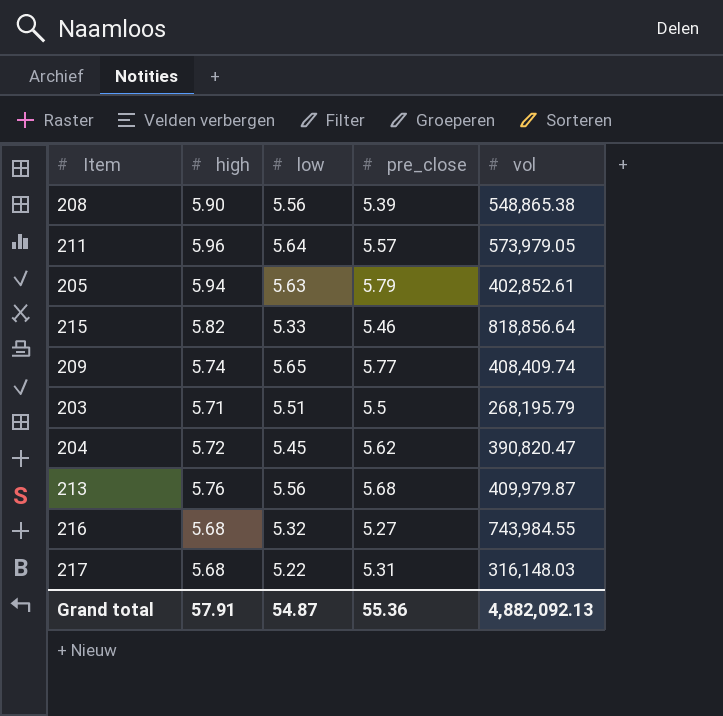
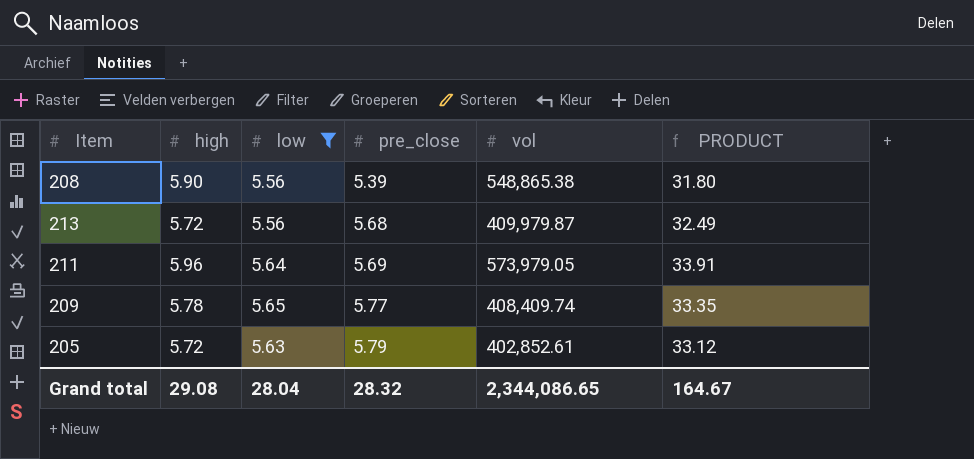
filter: none -> low >= 5.56
row order: none -> pre_close ascending
column PRODUCT | formula: none -> [high] * [pre_close]
213 | high: 5.76 -> 5.72
211 | pre_close: 5.57 -> 5.69
209 | high: 5.74 -> 5.78
205 | high: 5.94 -> 5.72
Grand total | high: 57.91 -> 29.08
Grand total | low: 54.87 -> 28.04
Grand total | pre_close: 55.36 -> 28.32
Grand total | vol: 4,882,092.13 -> 2,344,086.65

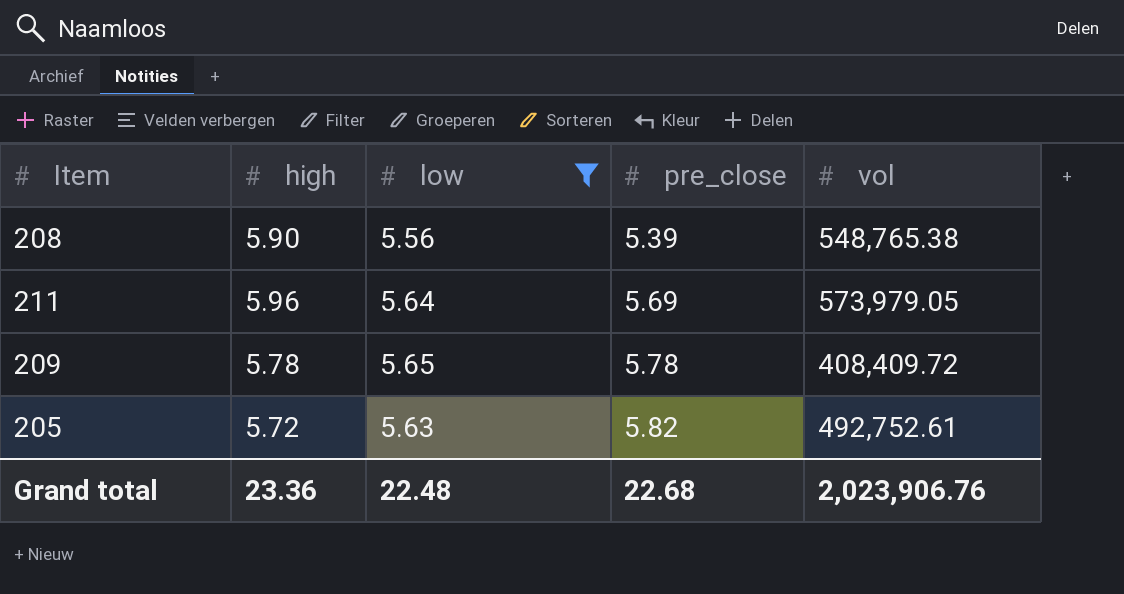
column PRODUCT | formula: [high] * [pre_close] -> none
row 213: 5.72 | 5.56 | 5.68 | 409,979.87 | 32.49 -> none
208 | vol: 548,865.38 -> 548,765.38
209 | pre_close: 5.77 -> 5.78
209 | vol: 408,409.74 -> 408,409.72
205 | pre_close: 5.79 -> 5.82
205 | vol: 402,852.61 -> 492,752.61
Grand total | high: 29.08 -> 23.36
Grand total | low: 28.04 -> 22.48
Grand total | pre_close: 28.32 -> 22.68
Grand total | vol: 2,344,086.65 -> 2,023,906.76

